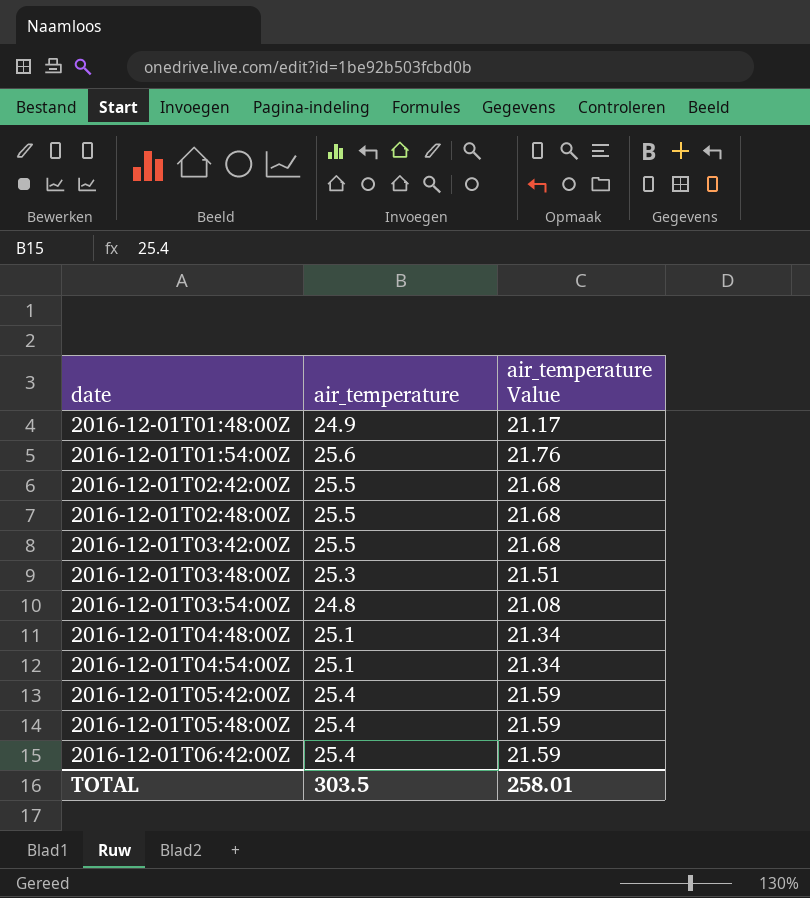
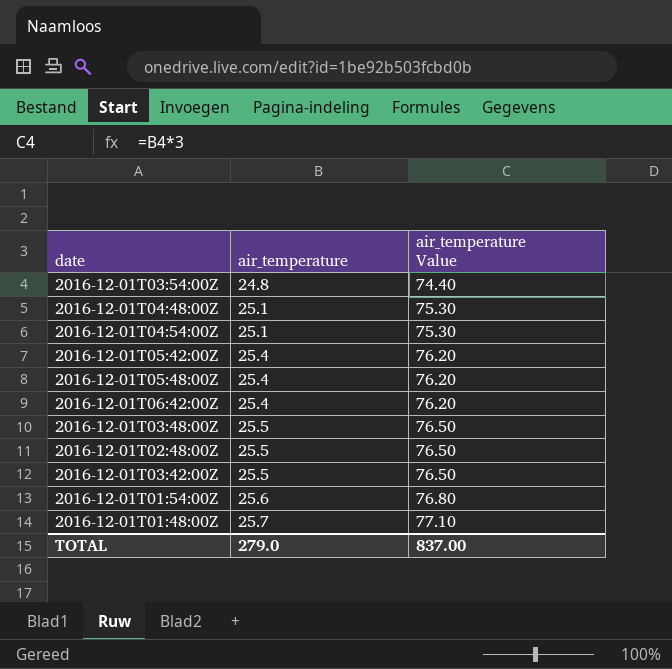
row order: date ascending -> air_temperature ascending
column air_temperature Value | formula: [air_temperature] * 0.85 -> [air_temperature] * 3
row 2016-12-01T02:42:00Z: 25.5 | 21.68 -> none
2016-12-01T03:48:00Z | air_temperature: 25.3 -> 25.5
2016-12-01T01:48:00Z | air_temperature: 24.9 -> 25.7
TOTAL | air_temperature: 303.5 -> 279.0
TOTAL | air_temperature Value: 258.01 -> 837.00

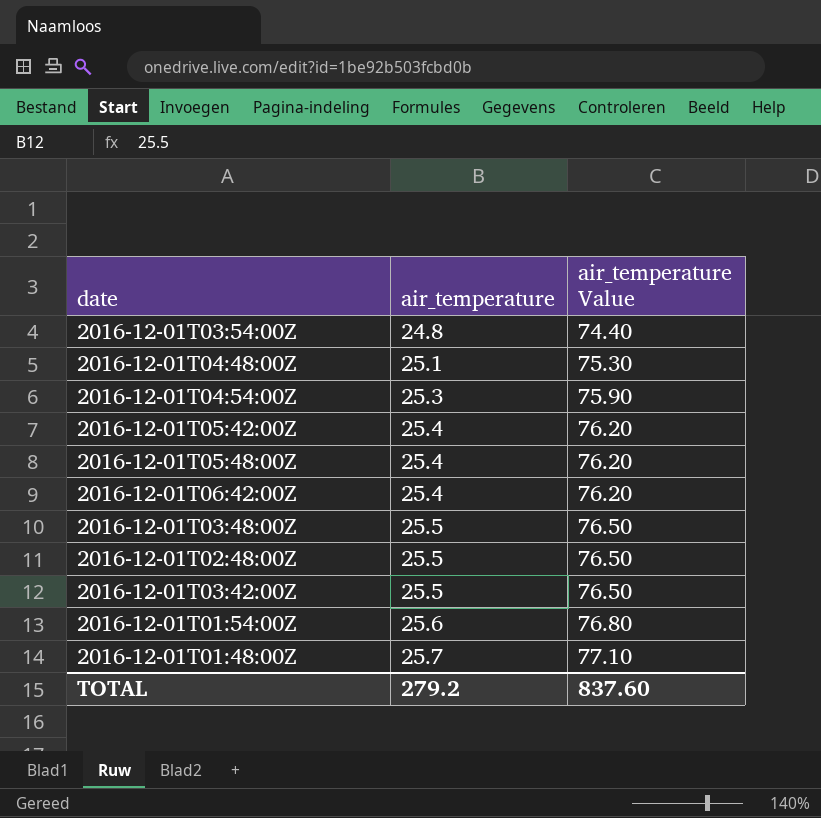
2016-12-01T04:54:00Z | air_temperature: 25.1 -> 25.3
2016-12-01T04:54:00Z | air_temperature Value: 75.30 -> 75.90
TOTAL | air_temperature: 279.0 -> 279.2
TOTAL | air_temperature Value: 837.00 -> 837.60

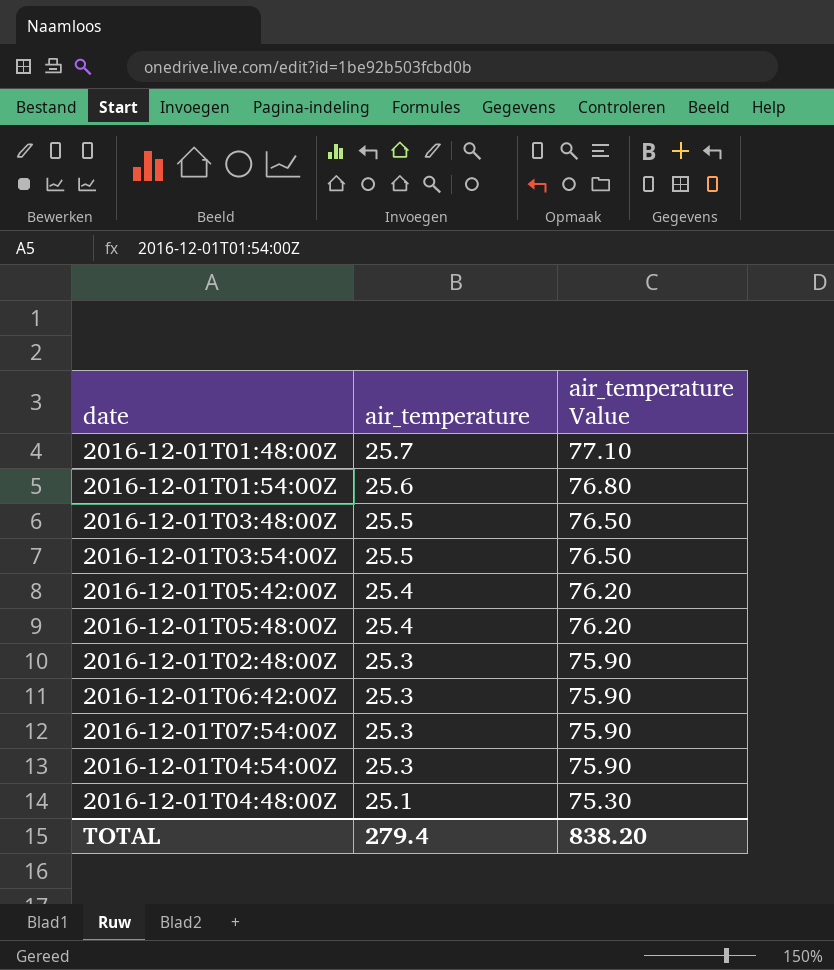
row order: air_temperature ascending -> air_temperature descending
row 2016-12-01T03:42:00Z: 25.5 | 76.50 -> none
2016-12-01T03:54:00Z | air_temperature: 24.8 -> 25.5
2016-12-01T03:54:00Z | air_temperature Value: 74.40 -> 76.50
2016-12-01T02:48:00Z | air_temperature: 25.5 -> 25.3
2016-12-01T02:48:00Z | air_temperature Value: 76.50 -> 75.90
2016-12-01T06:42:00Z | air_temperature: 25.4 -> 25.3
2016-12-01T06:42:00Z | air_temperature Value: 76.20 -> 75.90
row 2016-12-01T07:54:00Z: none -> 25.3 | 75.90
TOTAL | air_temperature: 279.2 -> 279.4
TOTAL | air_temperature Value: 837.60 -> 838.20

